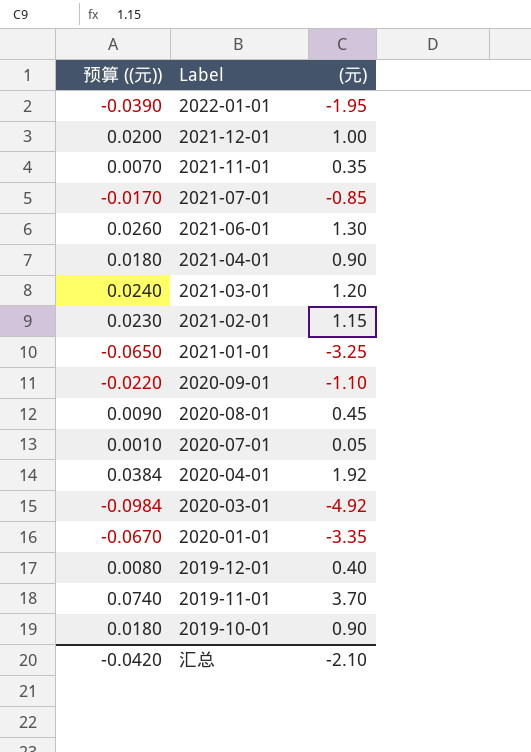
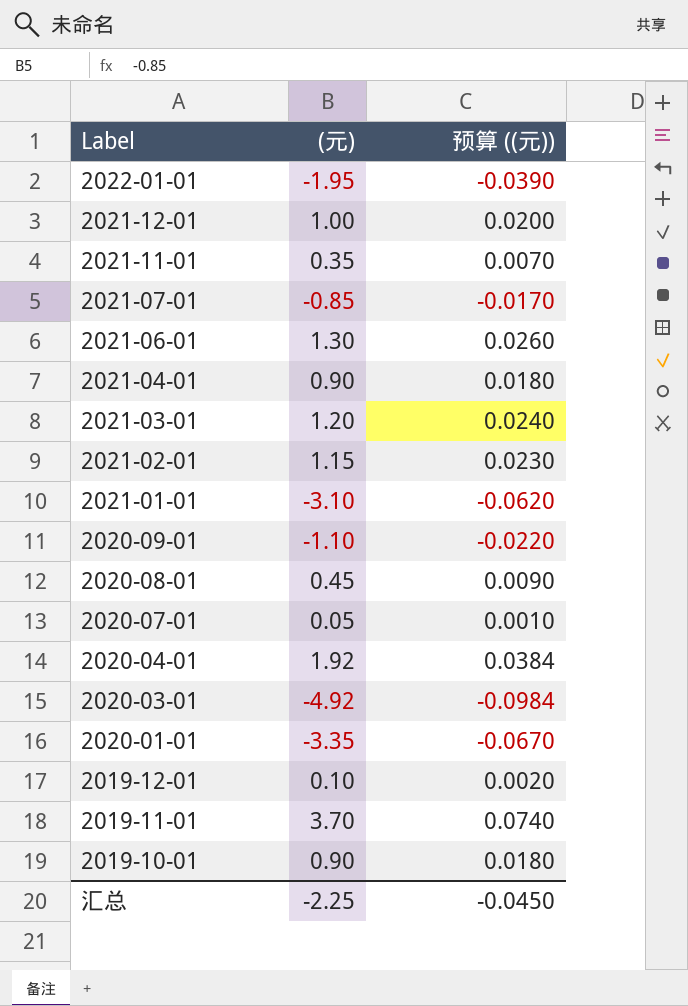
column 预算 ((元)) | position: 1 -> 3
2021-01-01 | (元): -3.25 -> -3.10
2021-01-01 | 预算 ((元)): -0.0650 -> -0.0620
2019-12-01 | (元): 0.40 -> 0.10
2019-12-01 | 预算 ((元)): 0.0080 -> 0.0020
汇总 | (元): -2.10 -> -2.25
汇总 | 预算 ((元)): -0.0420 -> -0.0450

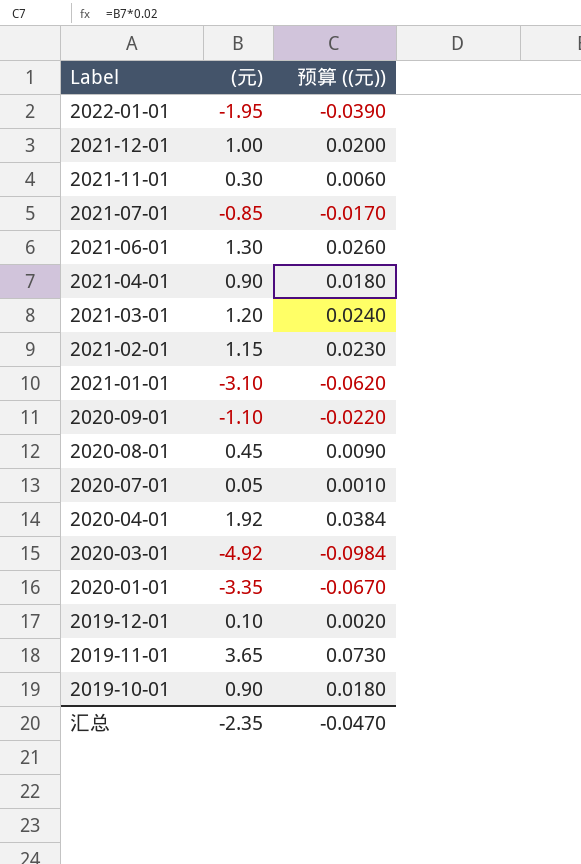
2021-11-01 | (元): 0.35 -> 0.30
2021-11-01 | 预算 ((元)): 0.0070 -> 0.0060
2019-11-01 | (元): 3.70 -> 3.65
2019-11-01 | 预算 ((元)): 0.0740 -> 0.0730
汇总 | (元): -2.25 -> -2.35
汇总 | 预算 ((元)): -0.0450 -> -0.0470

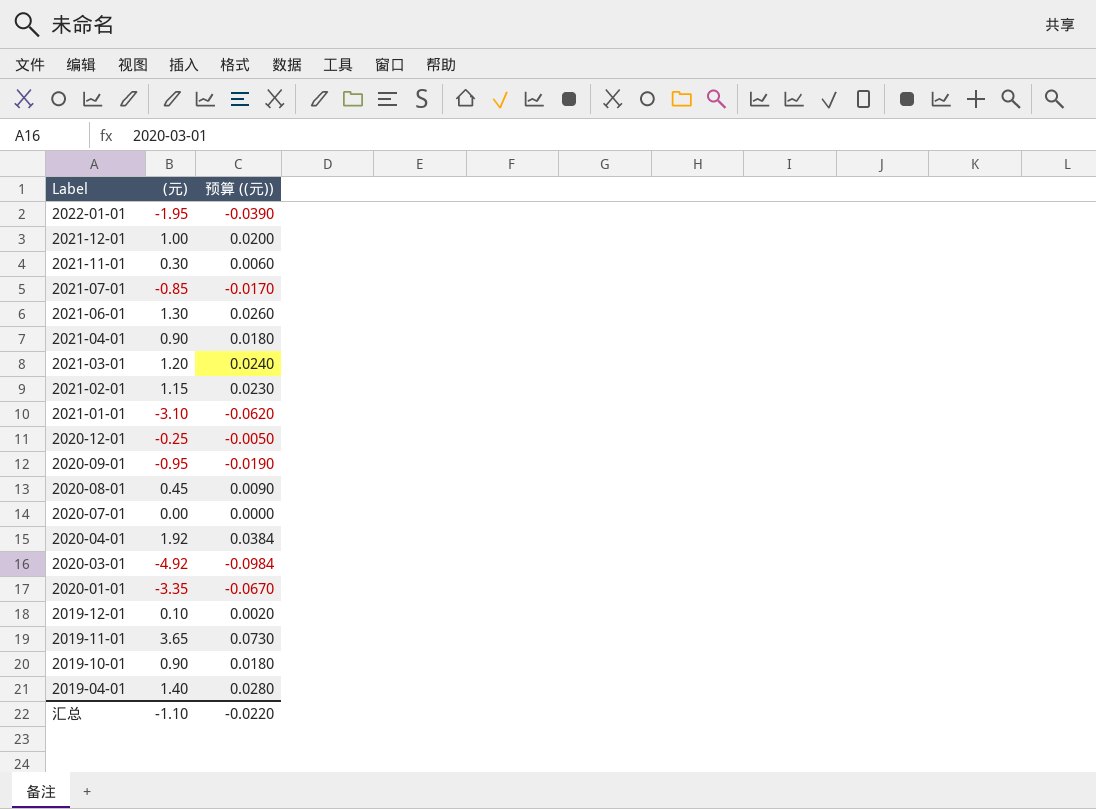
row 2020-12-01: none -> -0.25 | -0.0050
2020-09-01 | (元): -1.10 -> -0.95
2020-09-01 | 预算 ((元)): -0.0220 -> -0.0190
2020-07-01 | (元): 0.05 -> 0.00
2020-07-01 | 预算 ((元)): 0.0010 -> 0.0000
row 2019-04-01: none -> 1.40 | 0.0280
汇总 | (元): -2.35 -> -1.10
汇总 | 预算 ((元)): -0.0470 -> -0.0220

